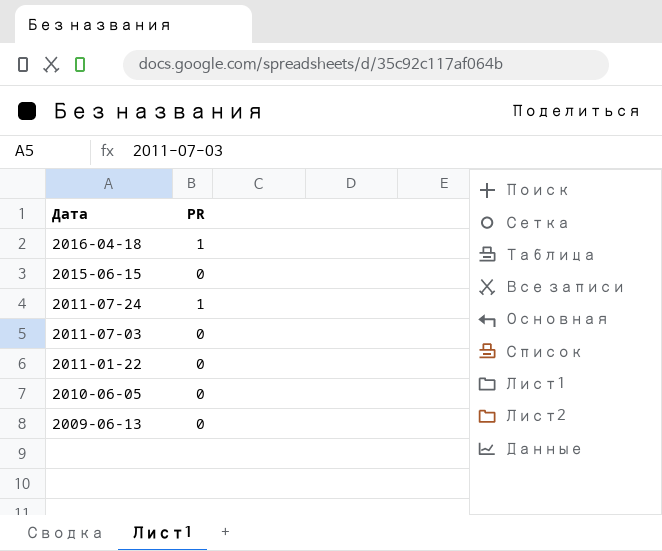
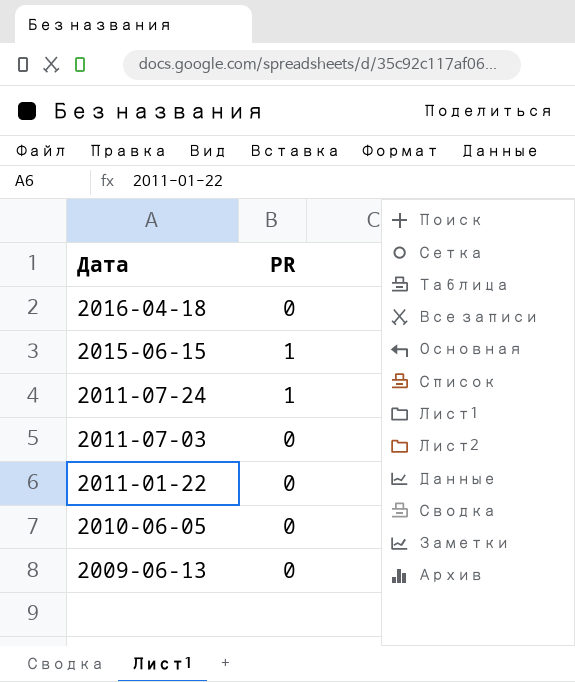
2016-04-18 | PR: 1 -> 0
2015-06-15 | PR: 0 -> 1

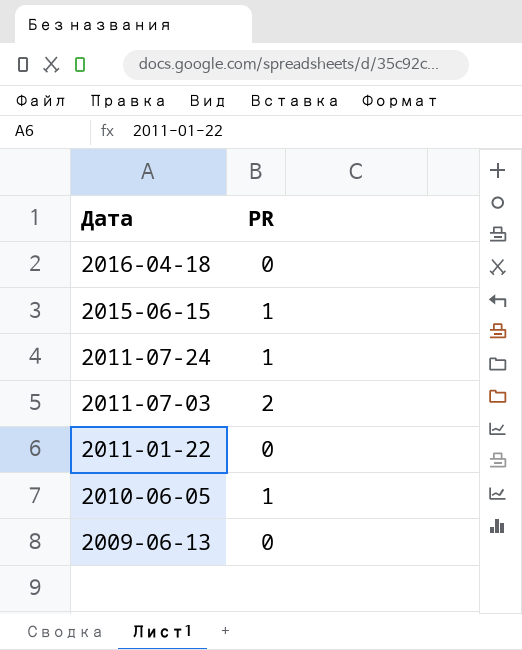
2011-07-03 | PR: 0 -> 2
2010-06-05 | PR: 0 -> 1

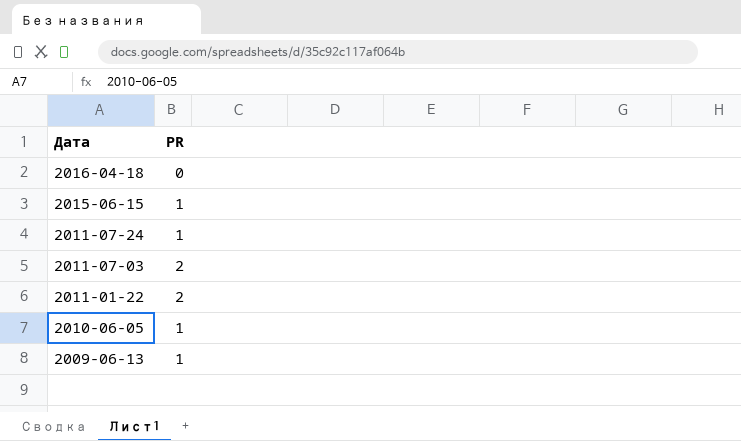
2011-01-22 | PR: 0 -> 2
2009-06-13 | PR: 0 -> 1

